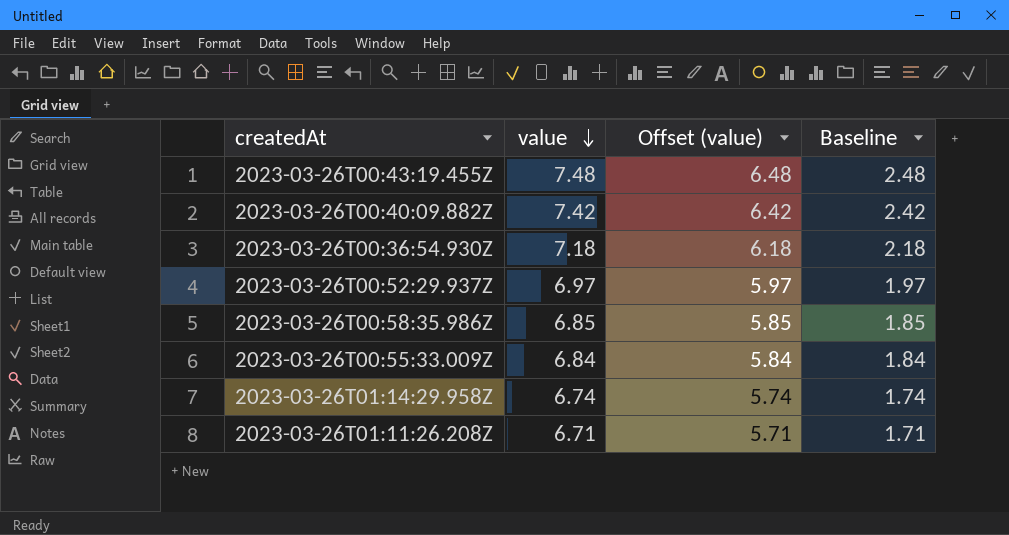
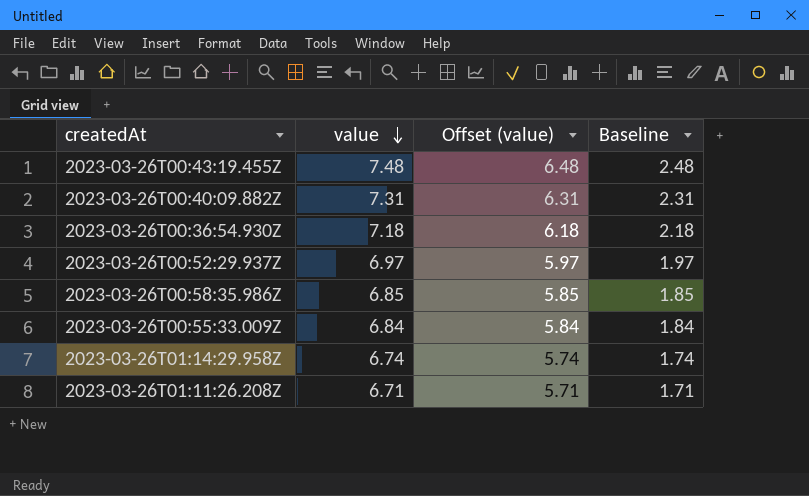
2023-03-26T00:40:09.882Z | value: 7.42 -> 7.31
2023-03-26T00:40:09.882Z | Offset (value): 6.42 -> 6.31
2023-03-26T00:40:09.882Z | Baseline: 2.42 -> 2.31

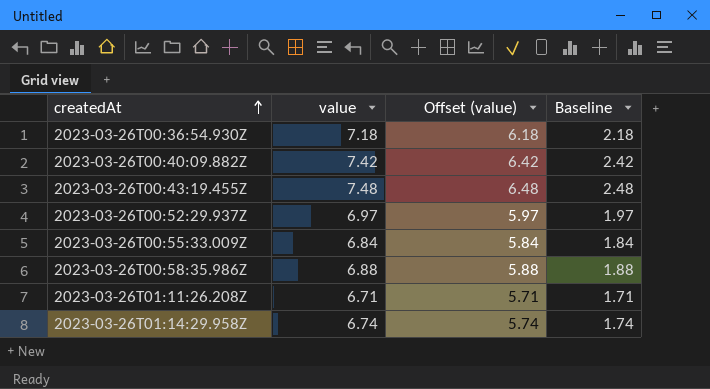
row order: value descending -> createdAt ascending
2023-03-26T00:40:09.882Z | value: 7.31 -> 7.42
2023-03-26T00:40:09.882Z | Offset (value): 6.31 -> 6.42
2023-03-26T00:40:09.882Z | Baseline: 2.31 -> 2.42
2023-03-26T00:58:35.986Z | value: 6.85 -> 6.88
2023-03-26T00:58:35.986Z | Offset (value): 5.85 -> 5.88
2023-03-26T00:58:35.986Z | Baseline: 1.85 -> 1.88

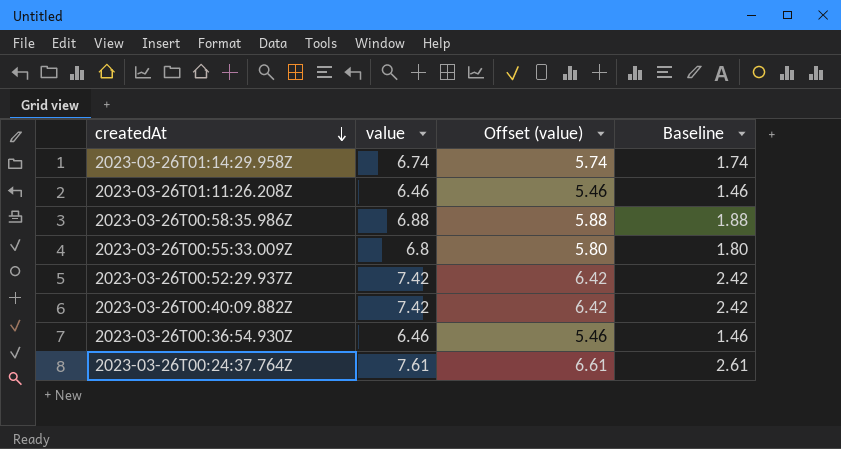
row order: createdAt ascending -> createdAt descending
row 2023-03-26T00:43:19.455Z: 7.48 | 6.48 | 2.48 -> none
2023-03-26T01:11:26.208Z | value: 6.71 -> 6.46
2023-03-26T01:11:26.208Z | Offset (value): 5.71 -> 5.46
2023-03-26T01:11:26.208Z | Baseline: 1.71 -> 1.46
2023-03-26T00:55:33.009Z | value: 6.84 -> 6.8
2023-03-26T00:55:33.009Z | Offset (value): 5.84 -> 5.80
2023-03-26T00:55:33.009Z | Baseline: 1.84 -> 1.80
2023-03-26T00:52:29.937Z | value: 6.97 -> 7.42
2023-03-26T00:52:29.937Z | Offset (value): 5.97 -> 6.42
2023-03-26T00:52:29.937Z | Baseline: 1.97 -> 2.42
2023-03-26T00:36:54.930Z | value: 7.18 -> 6.46
2023-03-26T00:36:54.930Z | Offset (value): 6.18 -> 5.46
2023-03-26T00:36:54.930Z | Baseline: 2.18 -> 1.46
row 2023-03-26T00:24:37.764Z: none -> 7.61 | 6.61 | 2.61

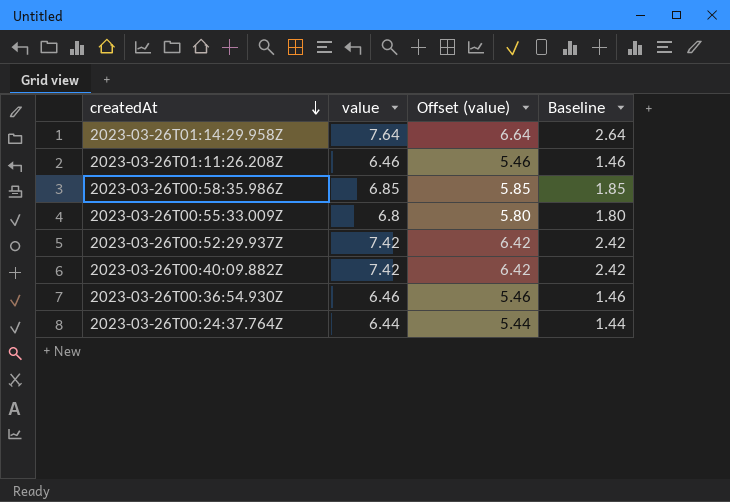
2023-03-26T01:14:29.958Z | value: 6.74 -> 7.64
2023-03-26T01:14:29.958Z | Offset (value): 5.74 -> 6.64
2023-03-26T01:14:29.958Z | Baseline: 1.74 -> 2.64
2023-03-26T00:58:35.986Z | value: 6.88 -> 6.85
2023-03-26T00:58:35.986Z | Offset (value): 5.88 -> 5.85
2023-03-26T00:58:35.986Z | Baseline: 1.88 -> 1.85
2023-03-26T00:24:37.764Z | value: 7.61 -> 6.44
2023-03-26T00:24:37.764Z | Offset (value): 6.61 -> 5.44
2023-03-26T00:24:37.764Z | Baseline: 2.61 -> 1.44

